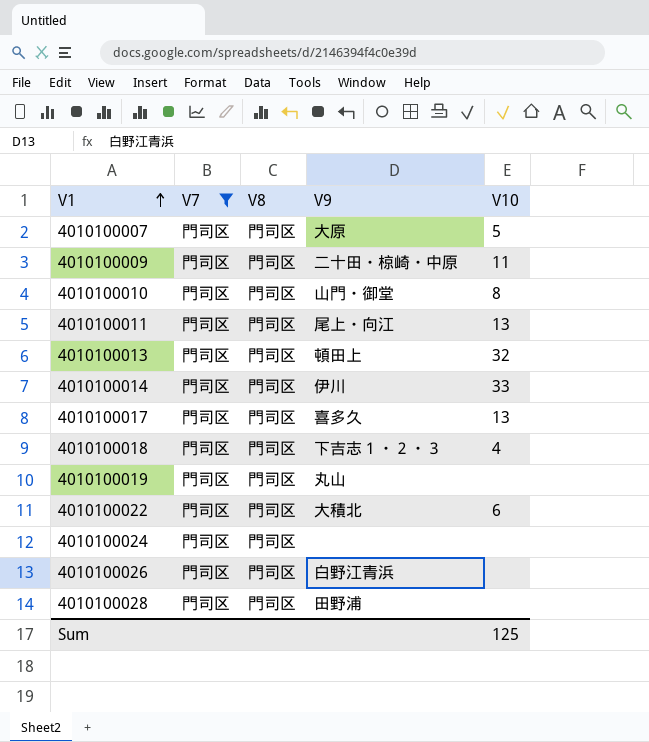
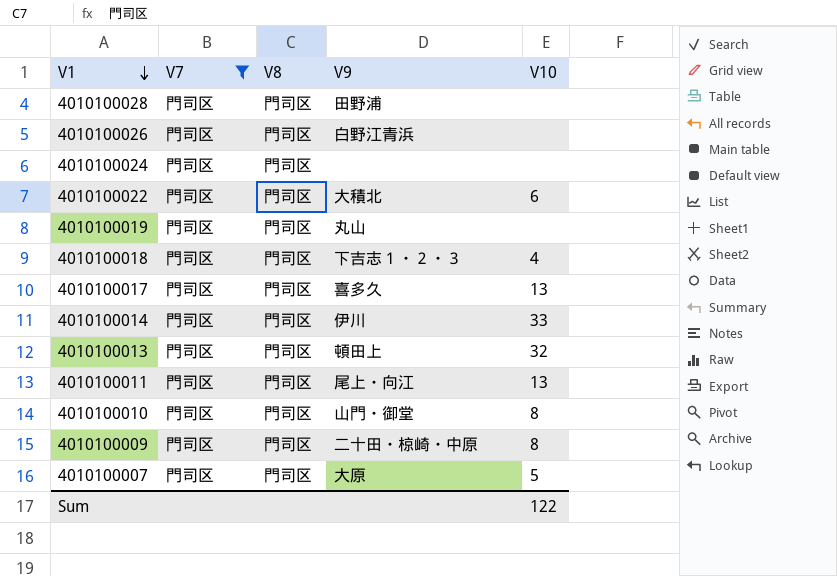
row order: V1 ascending -> V1 descending
4010100009 | V10: 11 -> 8
Sum | V10: 125 -> 122

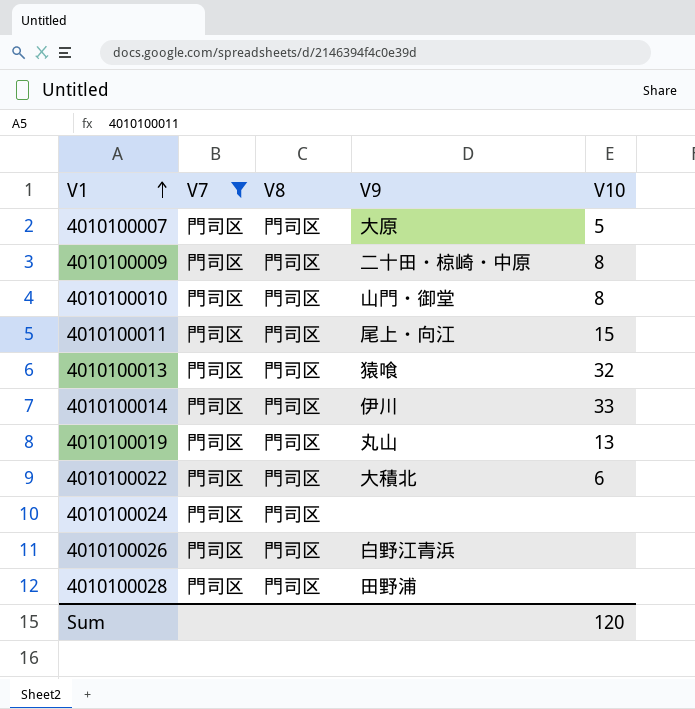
row order: V1 descending -> V1 ascending
row 4010100018: 門司区 | 門司区 | 下吉志１・２・３ | 4 -> none
row 4010100017: 門司区 | 門司区 | 喜多久 | 13 -> none
4010100011 | V10: 13 -> 15
4010100013 | V9: 頓田上 -> 猿喰
4010100019 | V10: none -> 13
Sum | V10: 122 -> 120

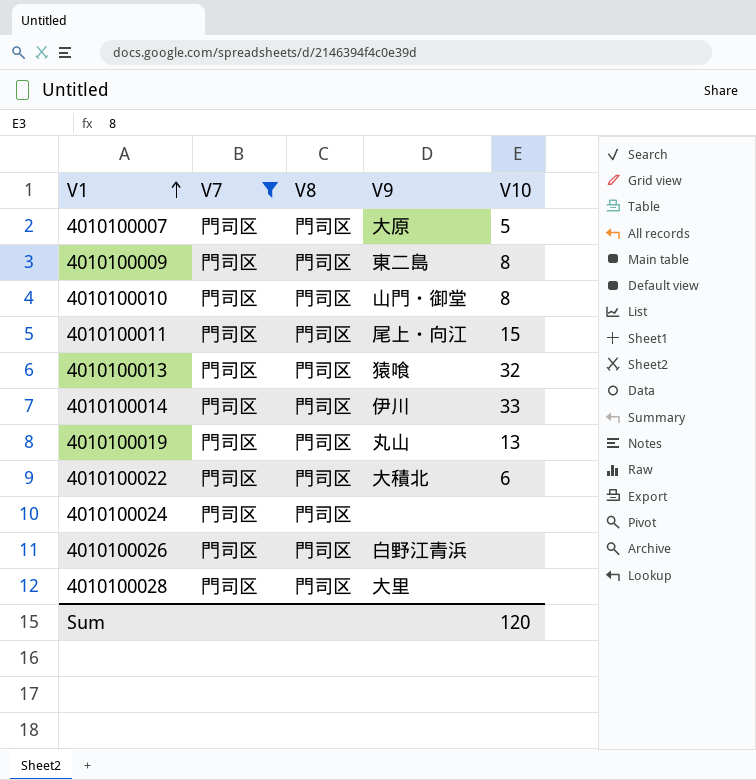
4010100009 | V9: 二十田・椋崎・中原 -> 東二島
4010100028 | V9: 田野浦 -> 大里

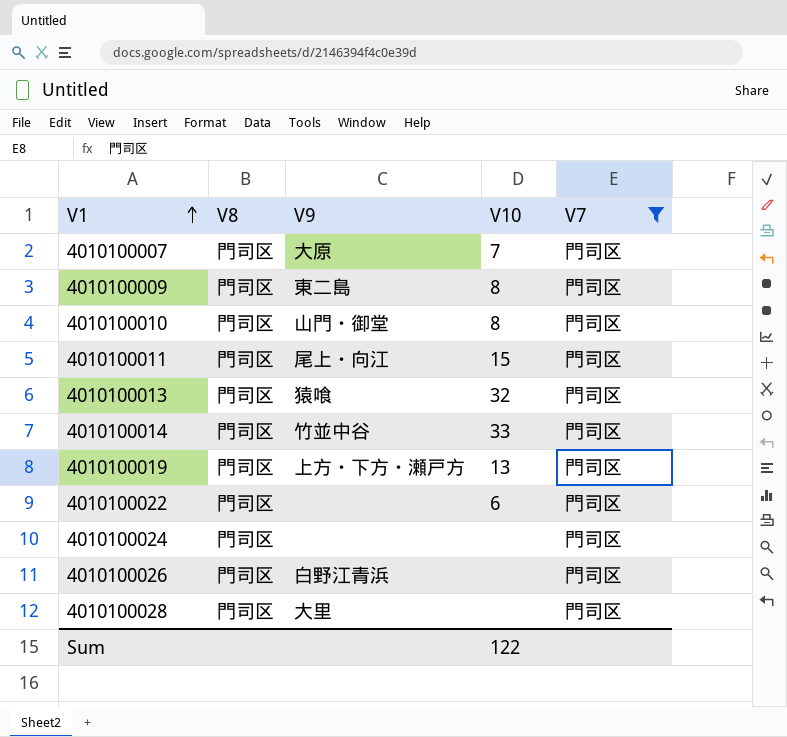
column V7 | position: 2 -> 5
4010100007 | V10: 5 -> 7
4010100014 | V9: 伊川 -> 竹並中谷
4010100019 | V9: 丸山 -> 上方・下方・瀬戸方
4010100022 | V9: 大積北 -> none
Sum | V10: 120 -> 122

